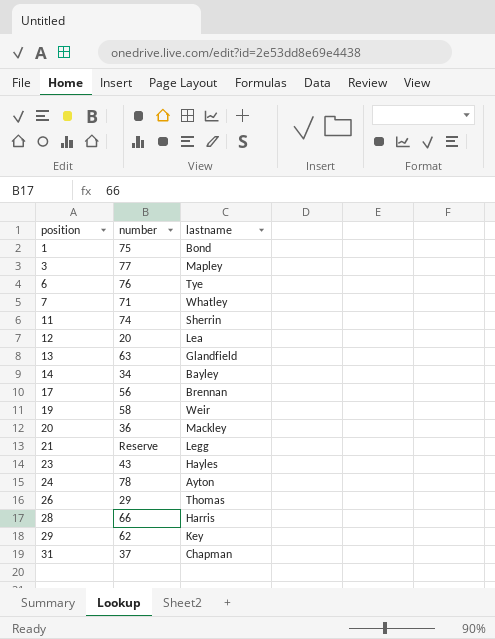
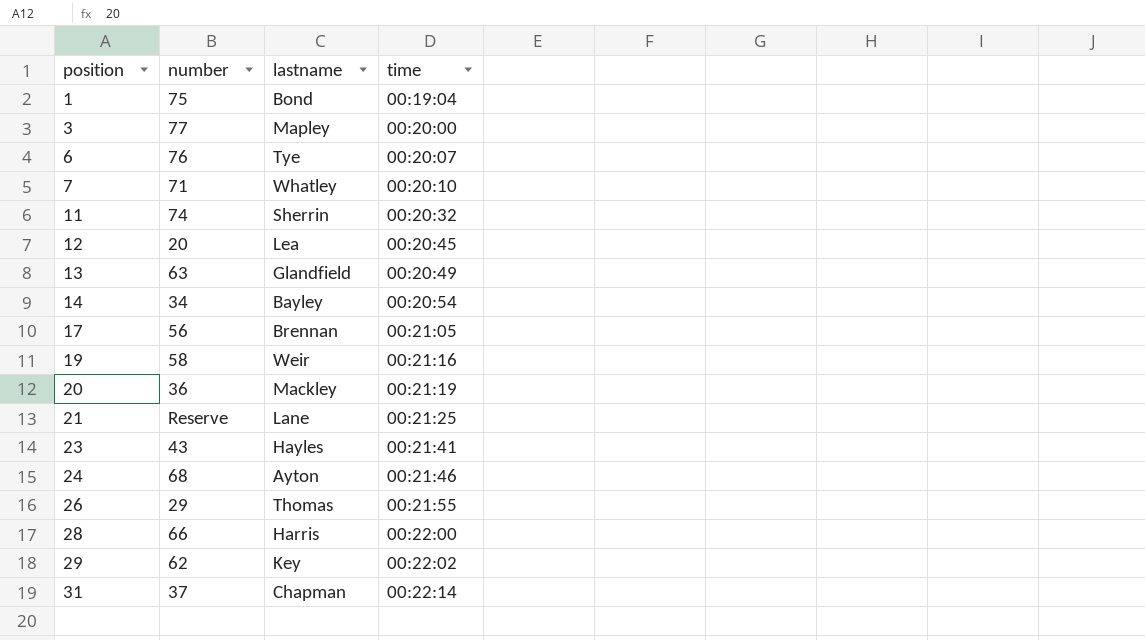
column time | position: none -> 4
21 | lastname: Legg -> Lane
24 | number: 78 -> 68

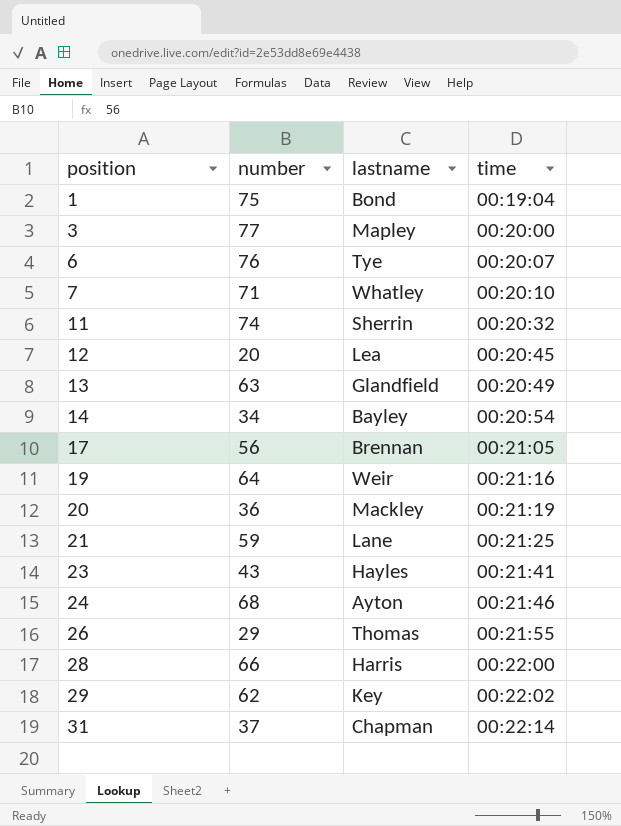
19 | number: 58 -> 64
21 | number: Reserve -> 59

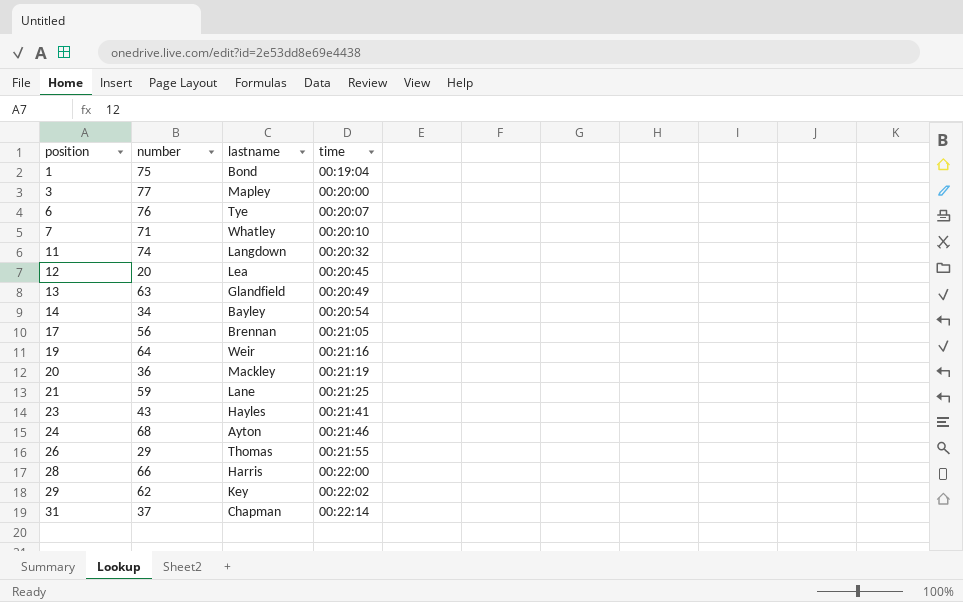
11 | lastname: Sherrin -> Langdown

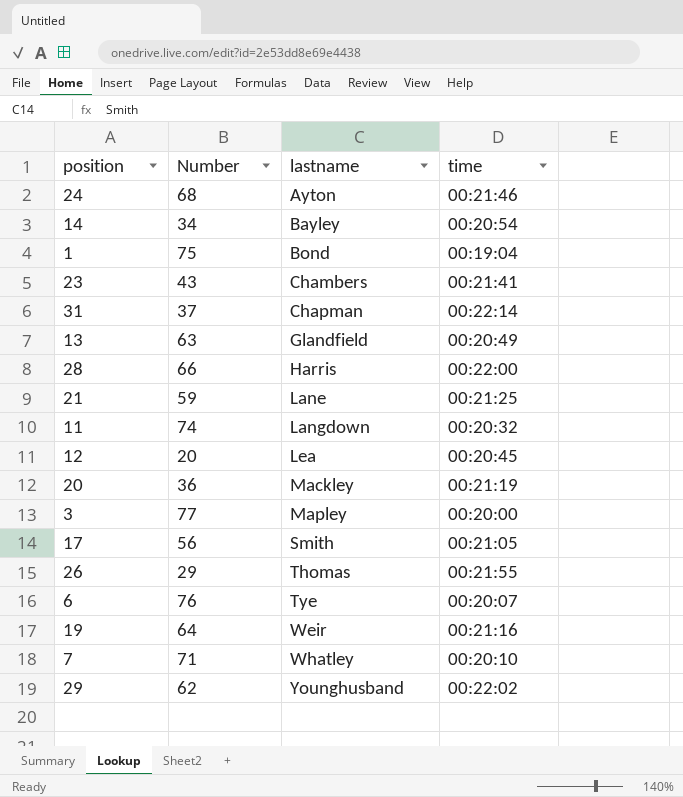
row order: position ascending -> lastname ascending
column name: number -> Number
23 | lastname: Hayles -> Chambers
17 | lastname: Brennan -> Smith
29 | lastname: Key -> Younghusband

